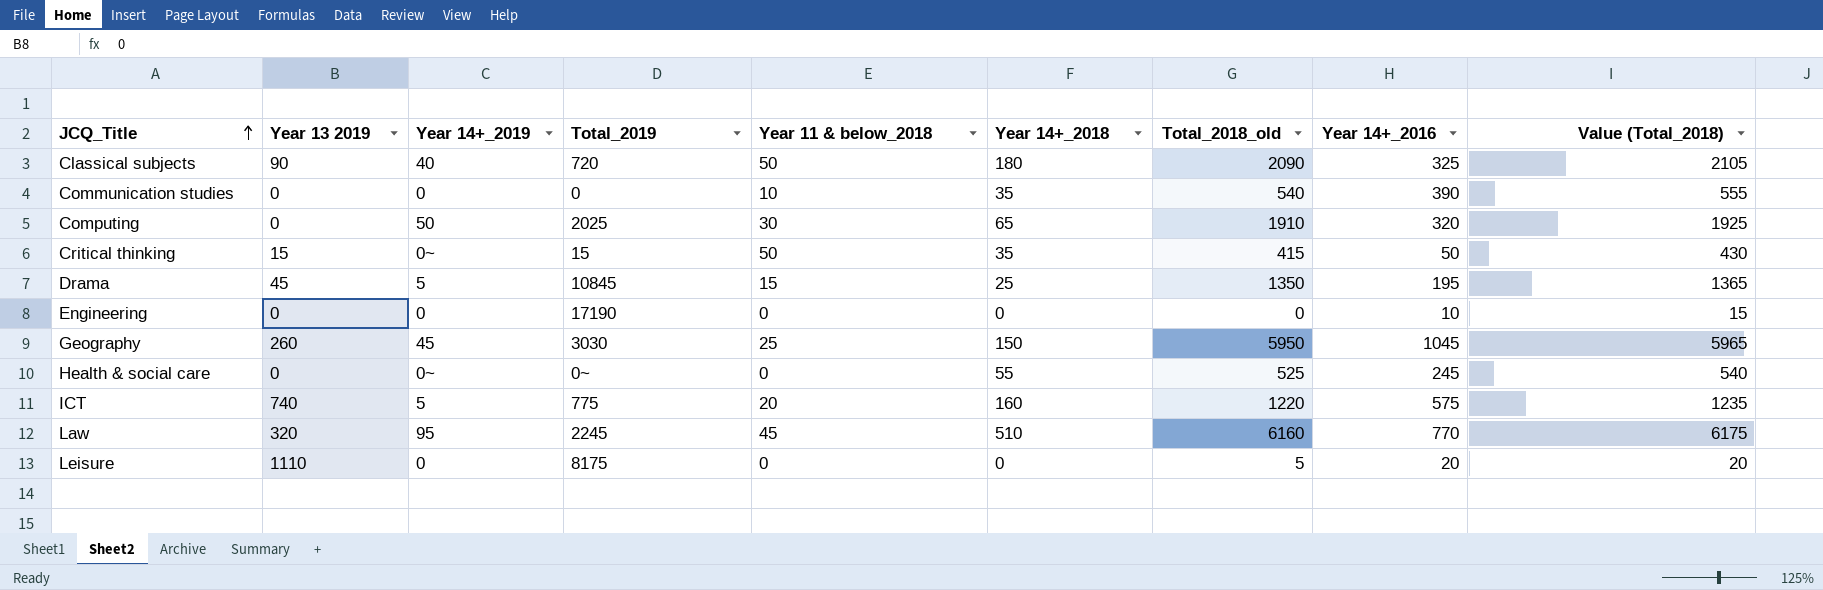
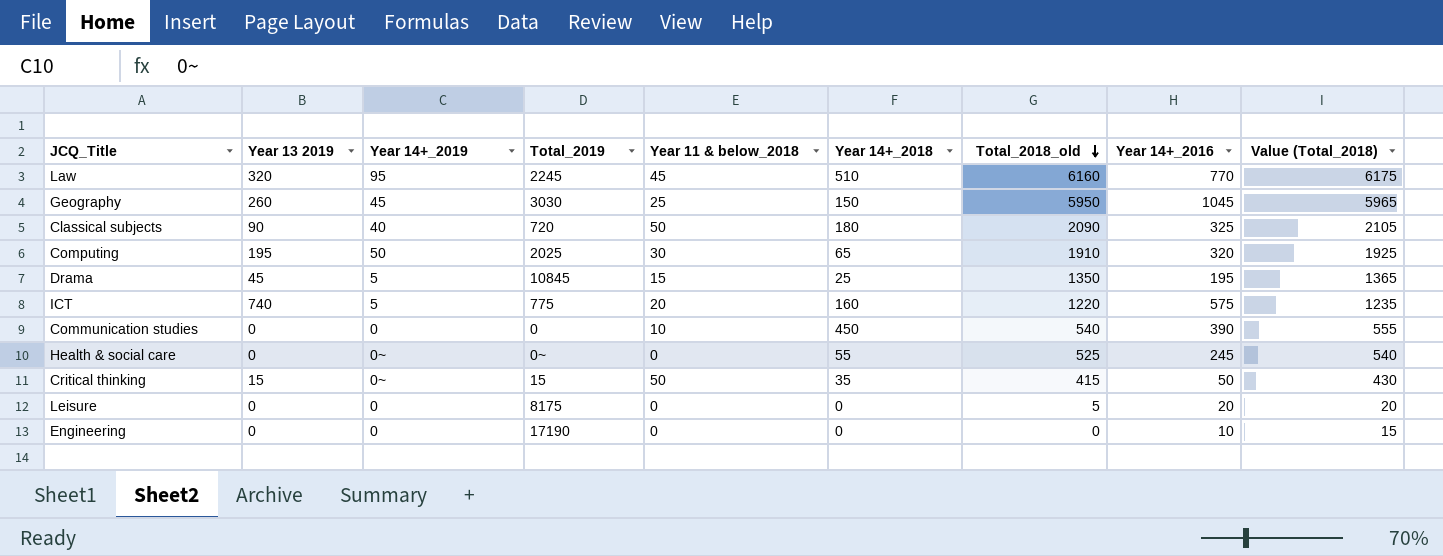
row order: JCQ_Title ascending -> Total_2018_old descending
Computing | Year 13 2019: 0 -> 195
Communication studies | Year 14+_2018: 35 -> 450
Leisure | Year 13 2019: 1110 -> 0

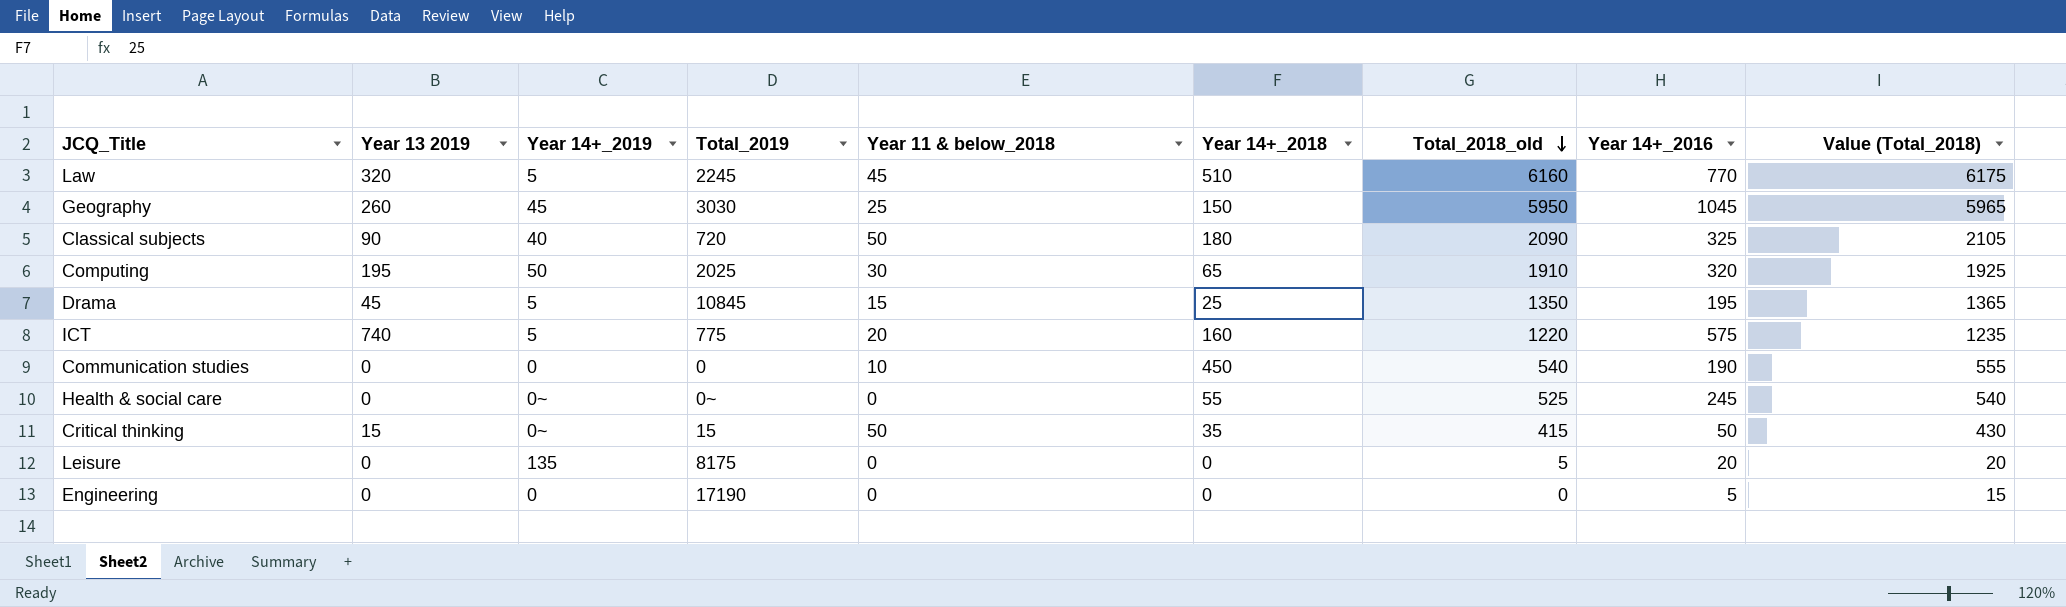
Law | Year 14+_2019: 95 -> 5
Communication studies | Year 14+_2016: 390 -> 190
Leisure | Year 14+_2019: 0 -> 135
Engineering | Year 14+_2016: 10 -> 5

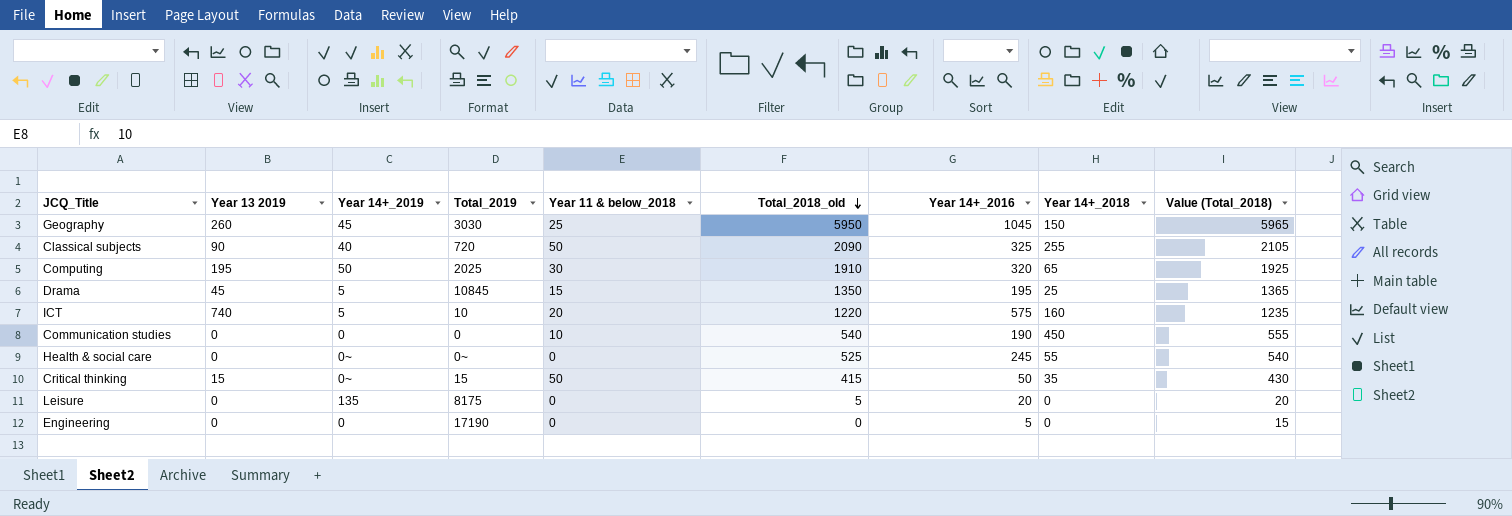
column Year 14+_2018 | position: 6 -> 8
row Law: 320 | 5 | 2245 | 45 | 510 | 6160 | 770 | 6175 -> none
Classical subjects | Year 14+_2018: 180 -> 255
ICT | Total_2019: 775 -> 10

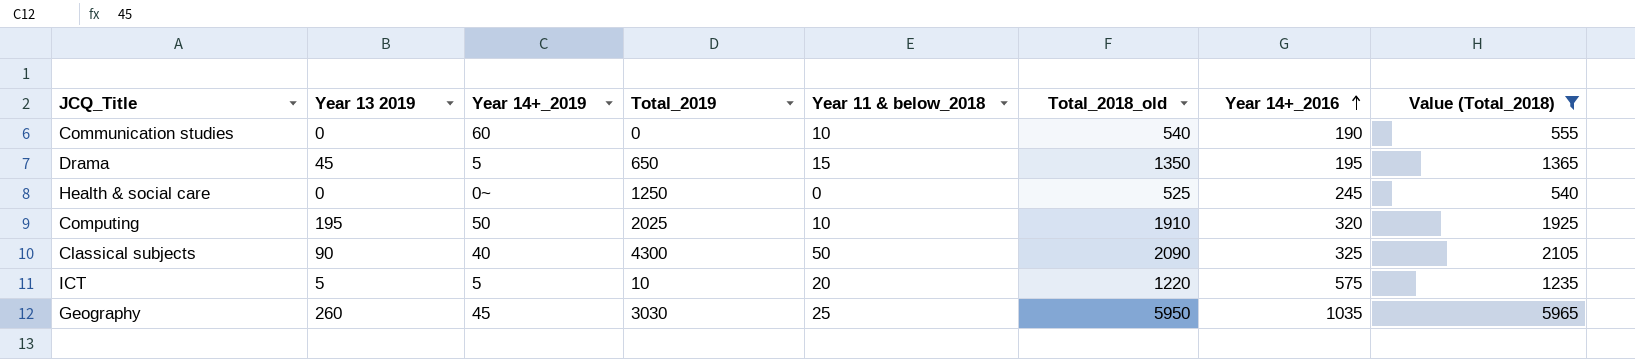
filter: none -> Value (Total_2018) >= 540
row order: Total_2018_old descending -> Year 14+_2016 ascending
column Year 14+_2018 | position: 8 -> none
Communication studies | Year 14+_2019: 0 -> 60
Drama | Total_2019: 10845 -> 650
Health & social care | Total_2019: 0~ -> 1250
Computing | Year 11 & below_2018: 30 -> 10
Classical subjects | Total_2019: 720 -> 4300
ICT | Year 13 2019: 740 -> 5
Geography | Year 14+_2016: 1045 -> 1035

